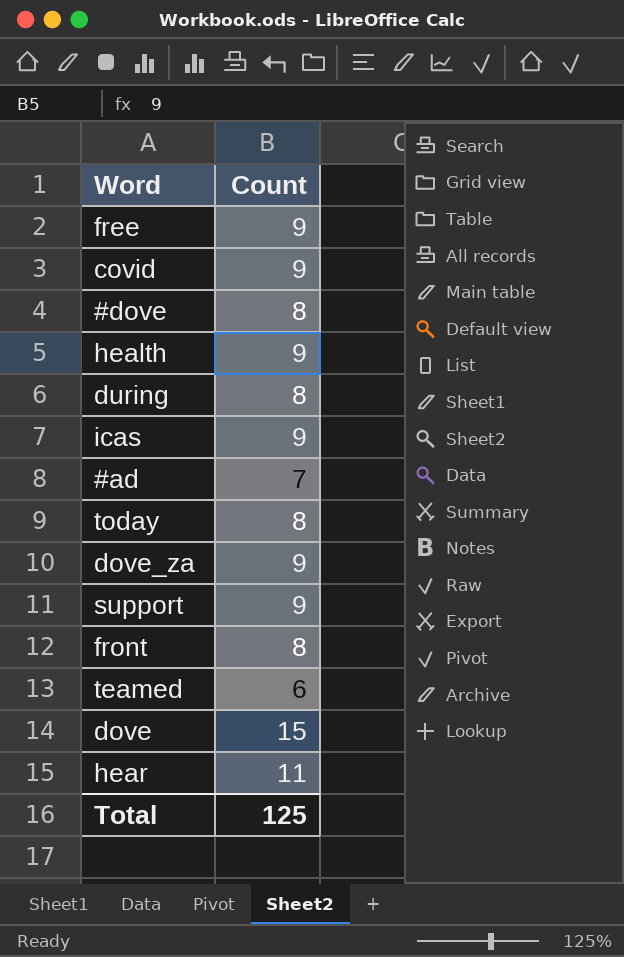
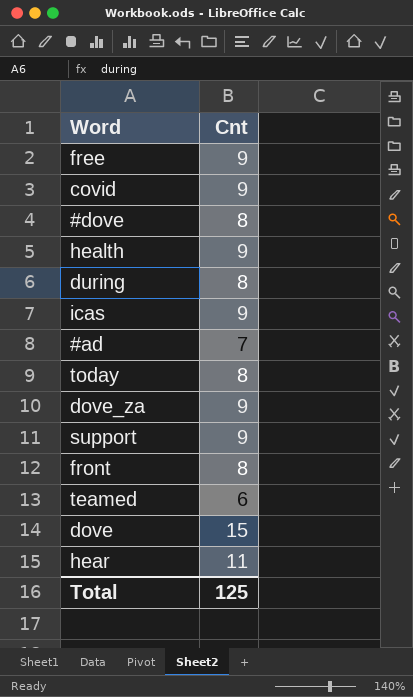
column name: Count -> Cnt

